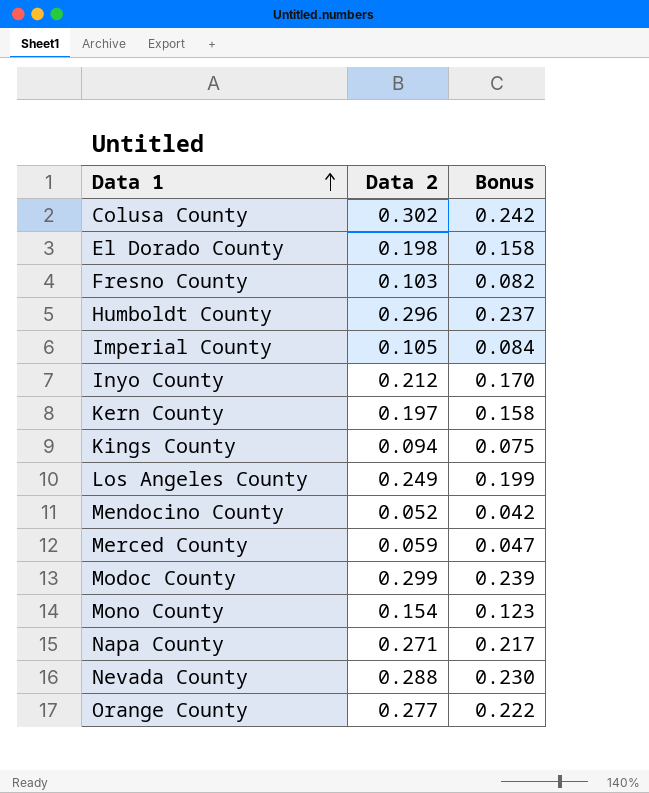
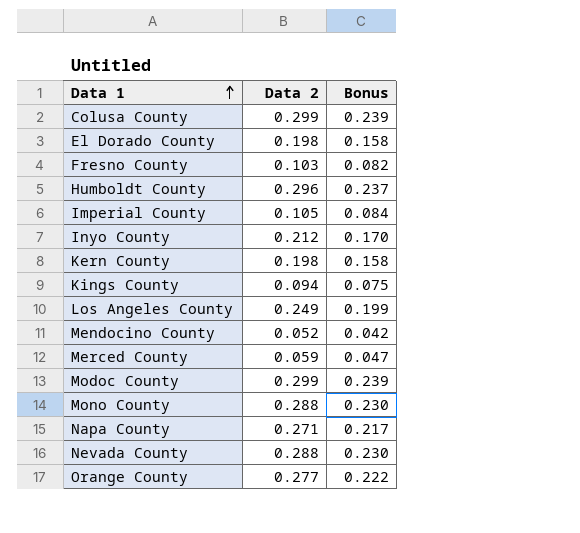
Colusa County | Data 2: 0.302 -> 0.299
Colusa County | Bonus: 0.242 -> 0.239
Kern County | Data 2: 0.197 -> 0.198
Mono County | Data 2: 0.154 -> 0.288
Mono County | Bonus: 0.123 -> 0.230

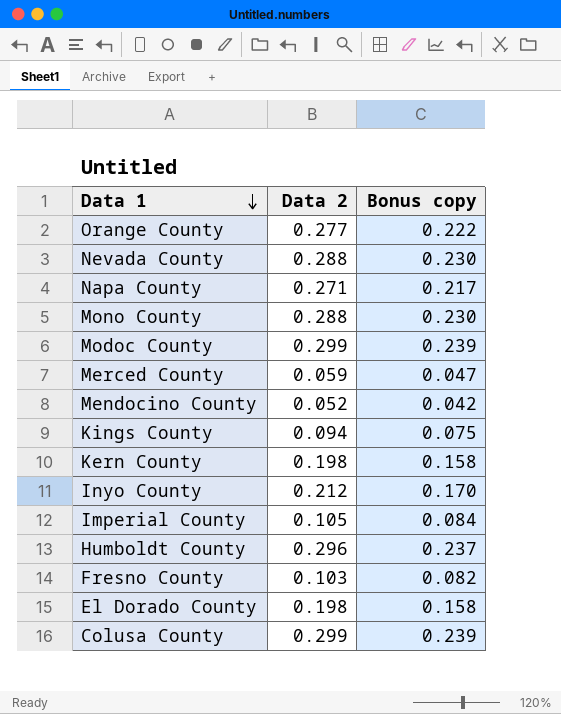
row order: Data 1 ascending -> Data 1 descending
column name: Bonus -> Bonus copy
row Los Angeles County: 0.249 | 0.199 -> none

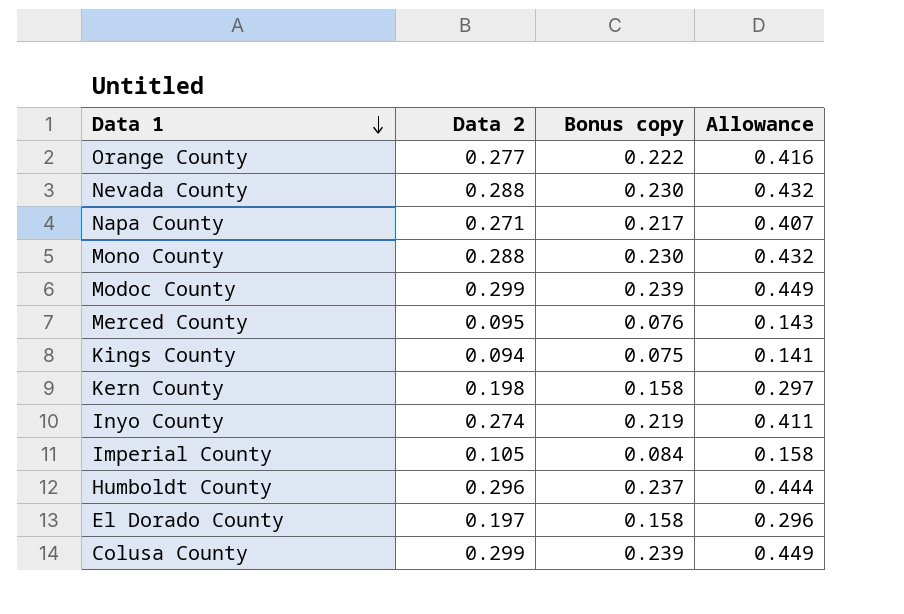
column Allowance | formula: none -> [Data 2] * 1.5
row Mendocino County: 0.052 | 0.042 -> none
row Fresno County: 0.103 | 0.082 -> none
Merced County | Data 2: 0.059 -> 0.095
Merced County | Bonus copy: 0.047 -> 0.076
Inyo County | Data 2: 0.212 -> 0.274
Inyo County | Bonus copy: 0.170 -> 0.219
El Dorado County | Data 2: 0.198 -> 0.197

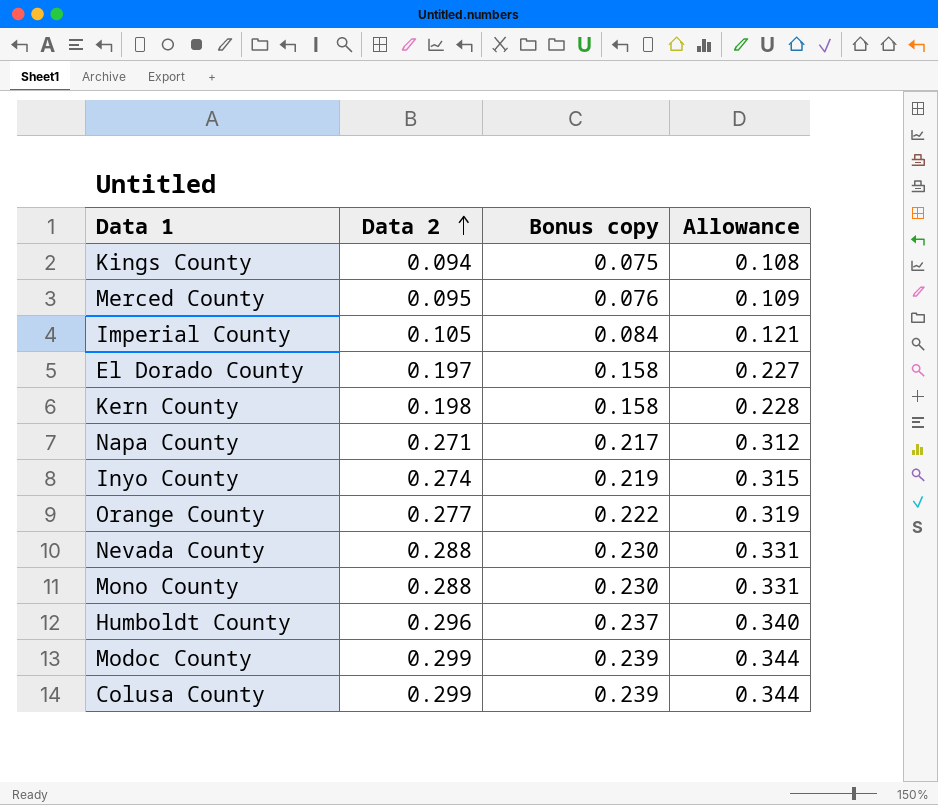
row order: Data 1 descending -> Data 2 ascending
column Allowance | formula: [Data 2] * 1.5 -> [Data 2] * 1.15

